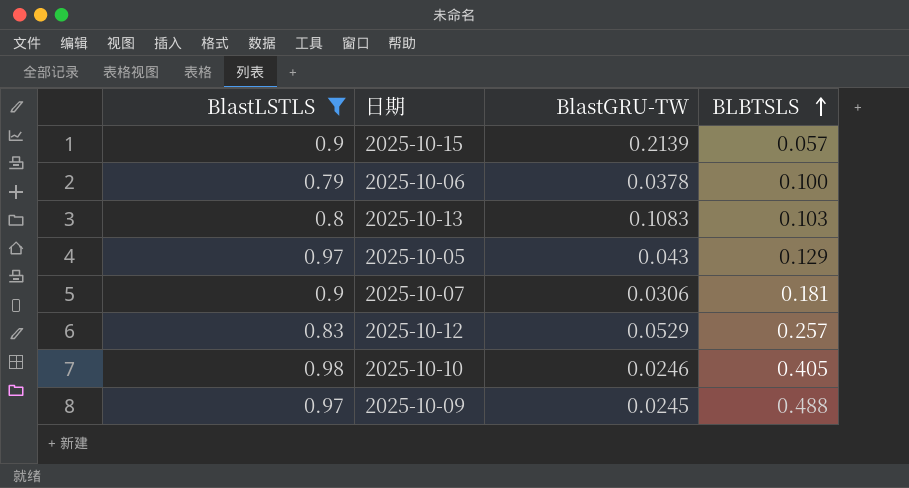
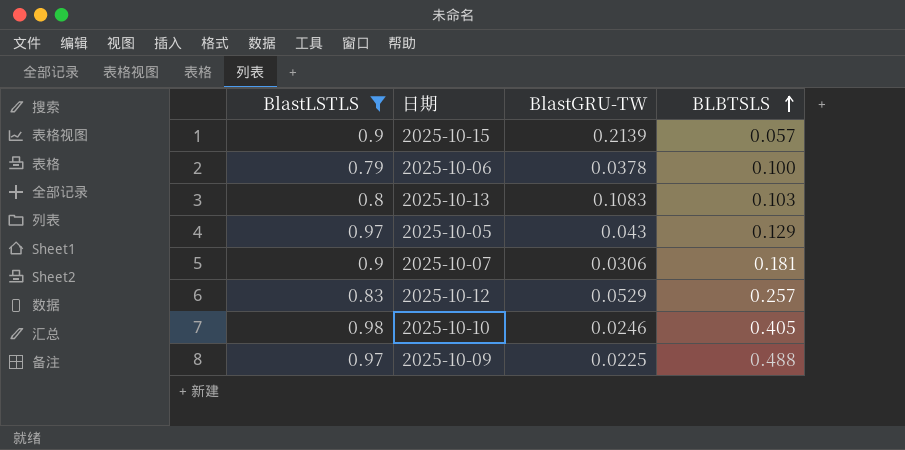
2025-10-09 | BlastGRU-TW: 0.0245 -> 0.0225

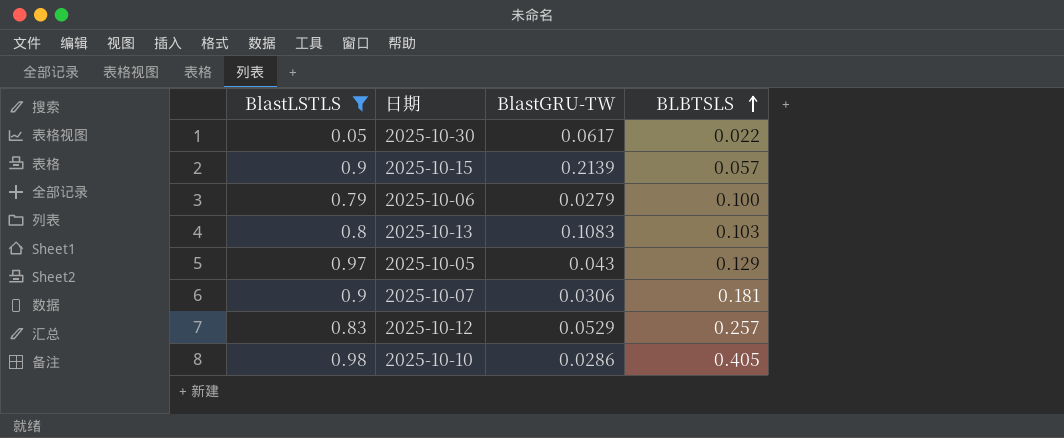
row 2025-10-09: 0.97 | 0.0225 | 0.488 -> none
row 2025-10-30: none -> 0.05 | 0.0617 | 0.022
2025-10-06 | BlastGRU-TW: 0.0378 -> 0.0279
2025-10-10 | BlastGRU-TW: 0.0246 -> 0.0286

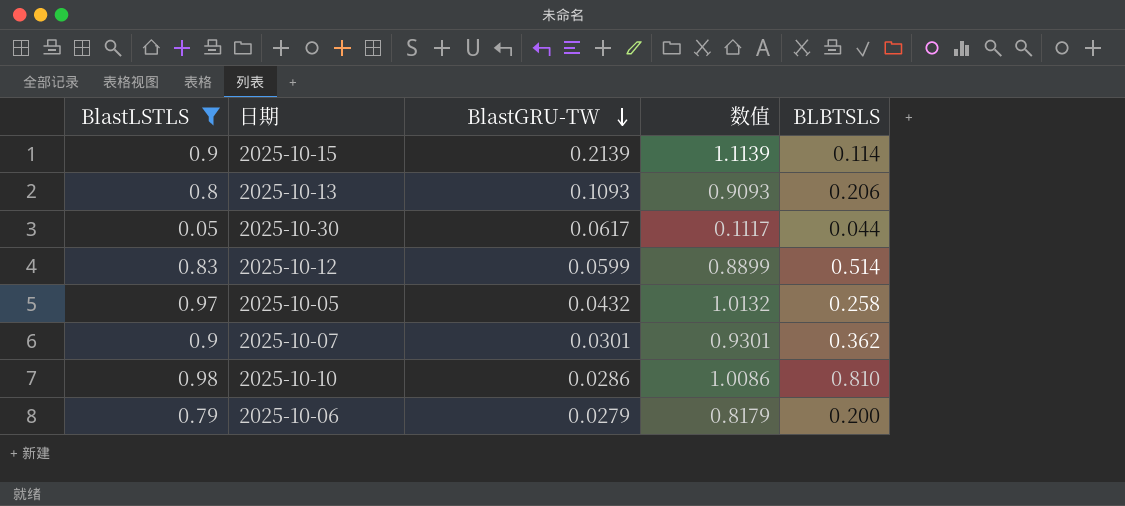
row order: BLBTSLS ascending -> BlastGRU-TW descending
column 数值 | formula: none -> [BlastLSTLS] + [BlastGRU-TW]
2025-10-15 | BLBTSLS: 0.057 -> 0.114
2025-10-13 | BlastGRU-TW: 0.1083 -> 0.1093
2025-10-13 | BLBTSLS: 0.103 -> 0.206
2025-10-30 | BLBTSLS: 0.022 -> 0.044
2025-10-12 | BlastGRU-TW: 0.0529 -> 0.0599
2025-10-12 | BLBTSLS: 0.257 -> 0.514
2025-10-05 | BlastGRU-TW: 0.043 -> 0.0432
2025-10-05 | BLBTSLS: 0.129 -> 0.258
2025-10-07 | BlastGRU-TW: 0.0306 -> 0.0301
2025-10-07 | BLBTSLS: 0.181 -> 0.362
2025-10-10 | BLBTSLS: 0.405 -> 0.810
2025-10-06 | BLBTSLS: 0.100 -> 0.200

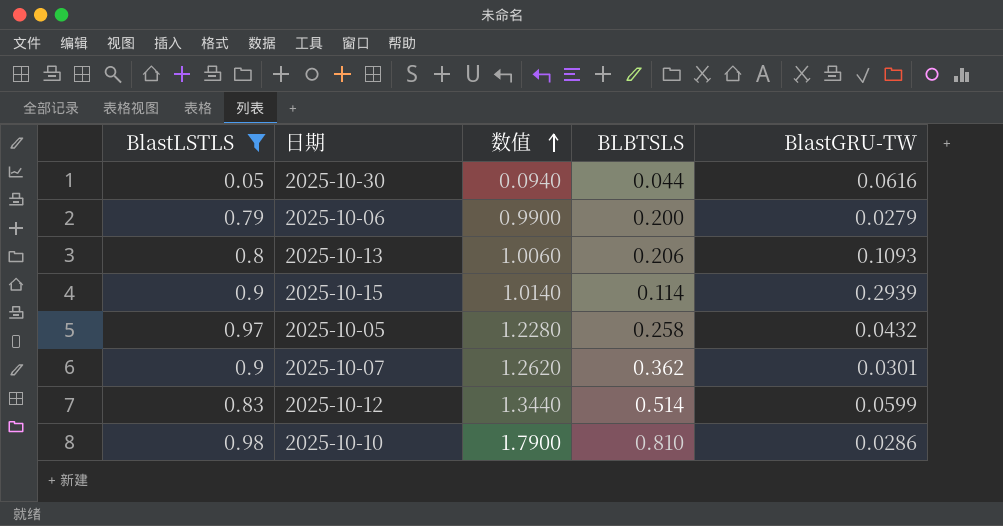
row order: BlastGRU-TW descending -> 数值 ascending
column 数值 | formula: [BlastLSTLS] + [BlastGRU-TW] -> [BlastLSTLS] + [BLBTSLS]
column BlastGRU-TW | position: 3 -> 5
2025-10-30 | BlastGRU-TW: 0.0617 -> 0.0616
2025-10-15 | BlastGRU-TW: 0.2139 -> 0.2939

